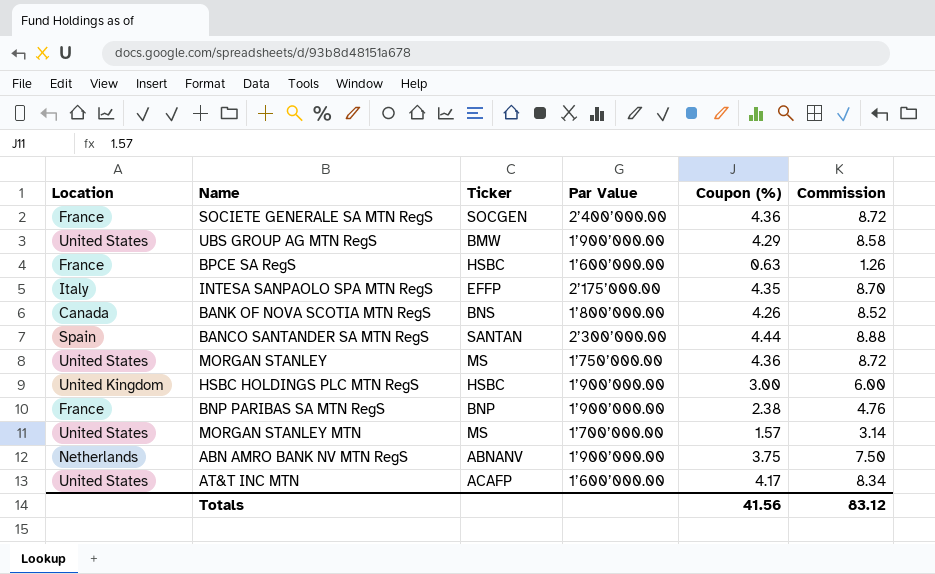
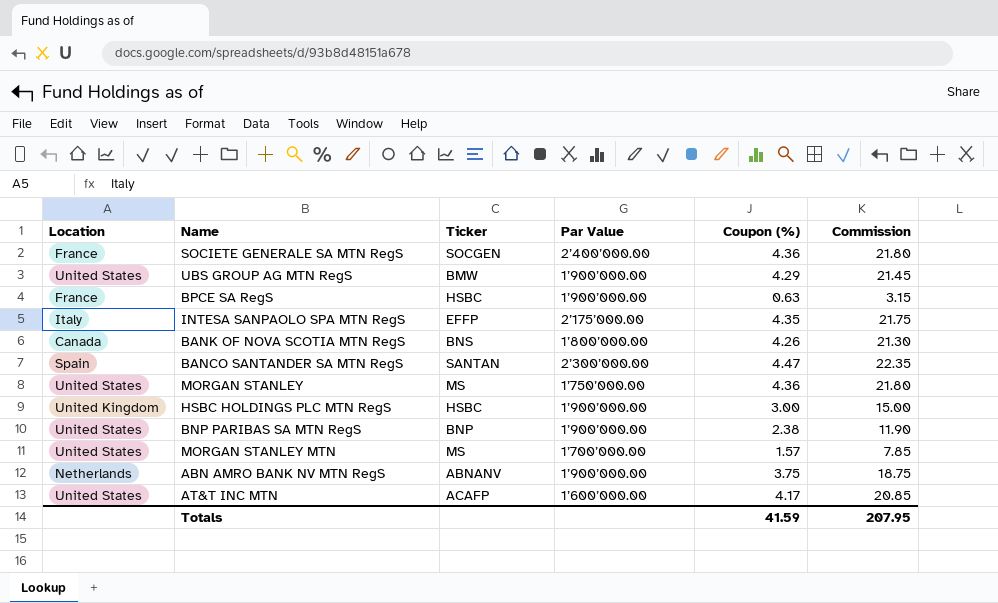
column Commission | formula: [Coupon (%)] * 2 -> [Coupon (%)] * 5
BPCE SA RegS | Par Value: 1’600’000.00 -> 1’900’000.00
BANCO SANTANDER SA MTN RegS | Coupon (%): 4.44 -> 4.47
BNP PARIBAS SA MTN RegS | Location: France -> United States
Totals | Coupon (%): 41.56 -> 41.59
Totals | Commission: 83.12 -> 207.95

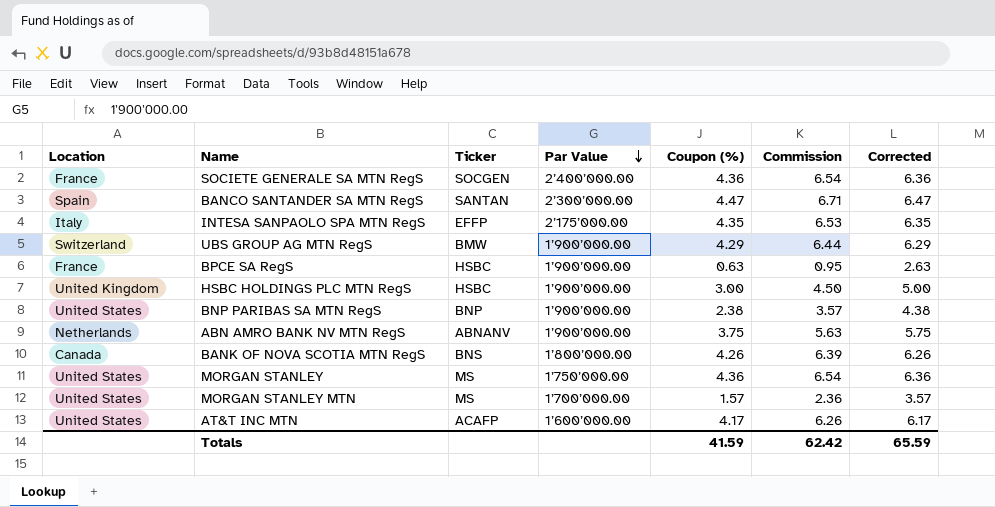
row order: none -> Par Value descending
column Commission | formula: [Coupon (%)] * 5 -> [Coupon (%)] * 1.5
column Corrected | formula: none -> [Coupon (%)] + 2
UBS GROUP AG MTN RegS | Location: United States -> Switzerland
Totals | Commission: 207.95 -> 62.42

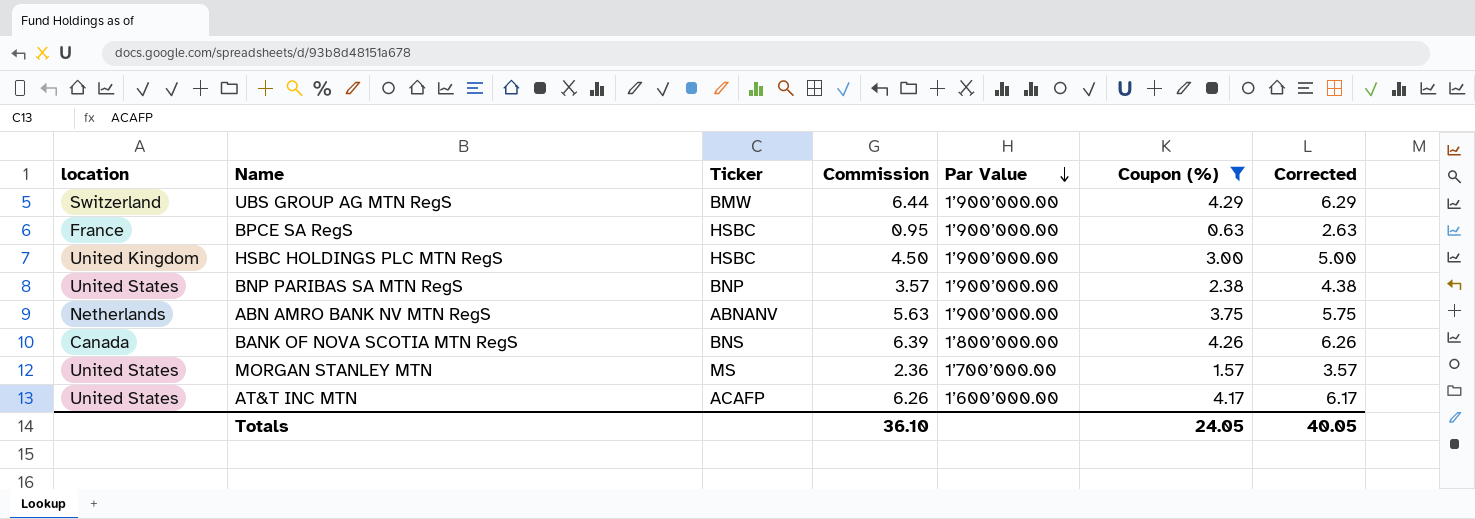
filter: none -> Coupon (%) <= 4.29
column name: Location -> location
column Commission | position: 6 -> 4
Totals | Commission: 62.42 -> 36.10
Totals | Coupon (%): 41.59 -> 24.05
Totals | Corrected: 65.59 -> 40.05

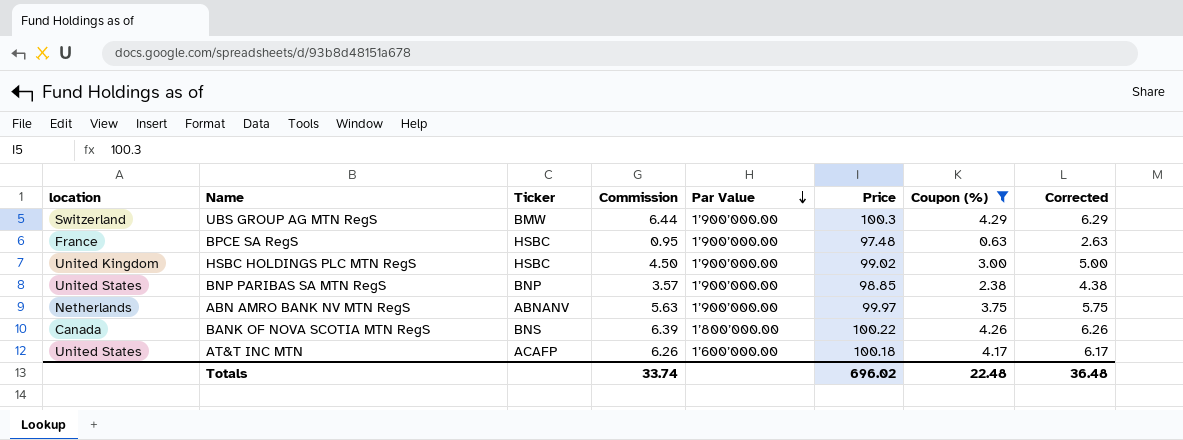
column Price | position: none -> 6
row MORGAN STANLEY MTN: United States | MS | 2.36 | 1’700’000.00 | 1.57 | 3.57 -> none
Totals | Commission: 36.10 -> 33.74
Totals | Coupon (%): 24.05 -> 22.48
Totals | Corrected: 40.05 -> 36.48

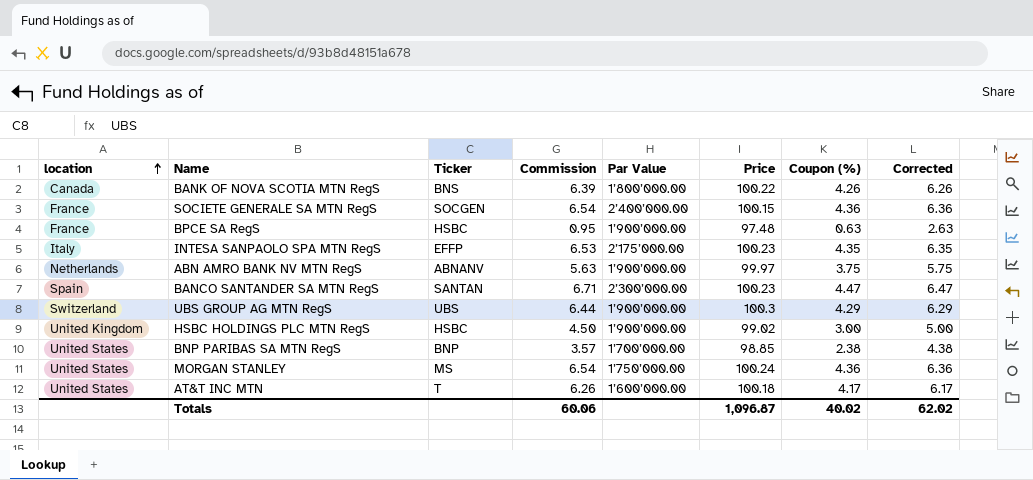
filter: Coupon (%) <= 4.29 -> none
row order: Par Value descending -> location ascending
UBS GROUP AG MTN RegS | Ticker: BMW -> UBS
BNP PARIBAS SA MTN RegS | Par Value: 1’900’000.00 -> 1’700’000.00
AT&T INC MTN | Ticker: ACAFP -> T
Totals | Commission: 33.74 -> 60.06
Totals | Price: 696.02 -> 1,096.87
Totals | Coupon (%): 22.48 -> 40.02
Totals | Corrected: 36.48 -> 62.02

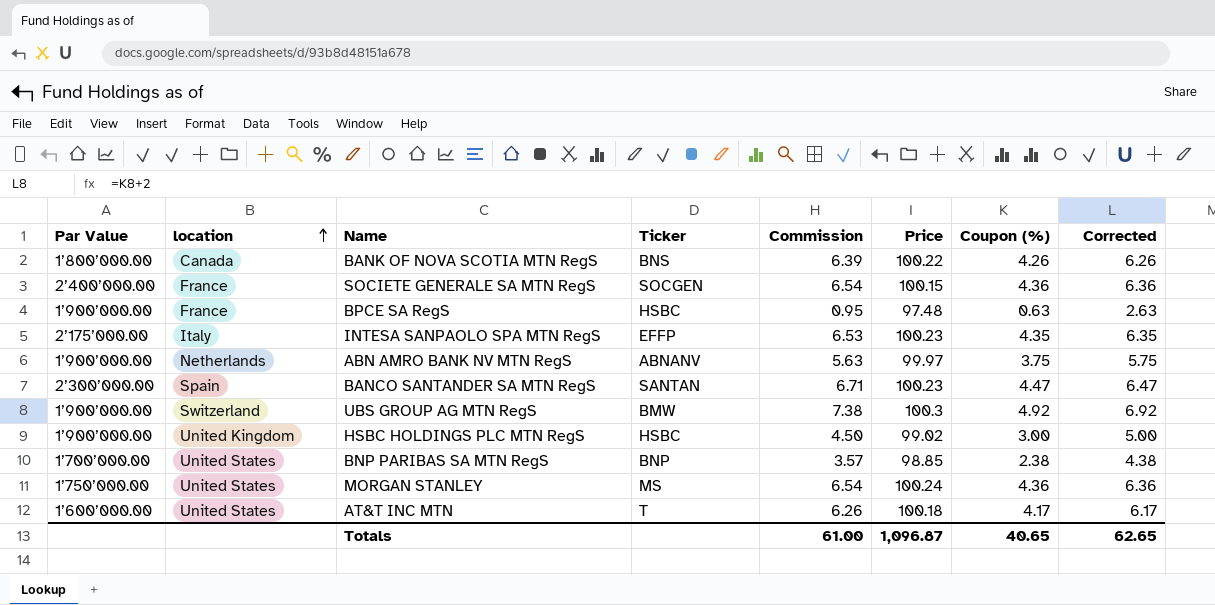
column Par Value | position: 5 -> 1
UBS GROUP AG MTN RegS | Ticker: UBS -> BMW
UBS GROUP AG MTN RegS | Commission: 6.44 -> 7.38
UBS GROUP AG MTN RegS | Coupon (%): 4.29 -> 4.92
UBS GROUP AG MTN RegS | Corrected: 6.29 -> 6.92
Totals | Commission: 60.06 -> 61.00
Totals | Coupon (%): 40.02 -> 40.65
Totals | Corrected: 62.02 -> 62.65

